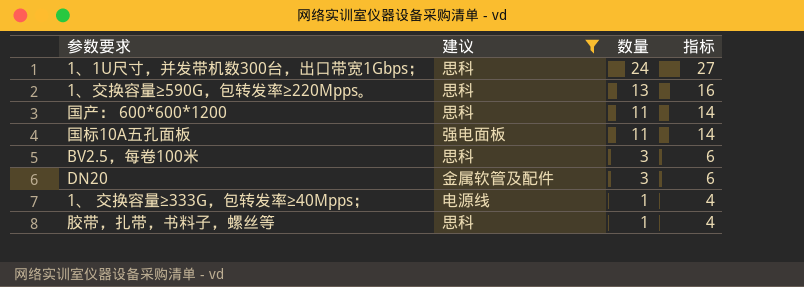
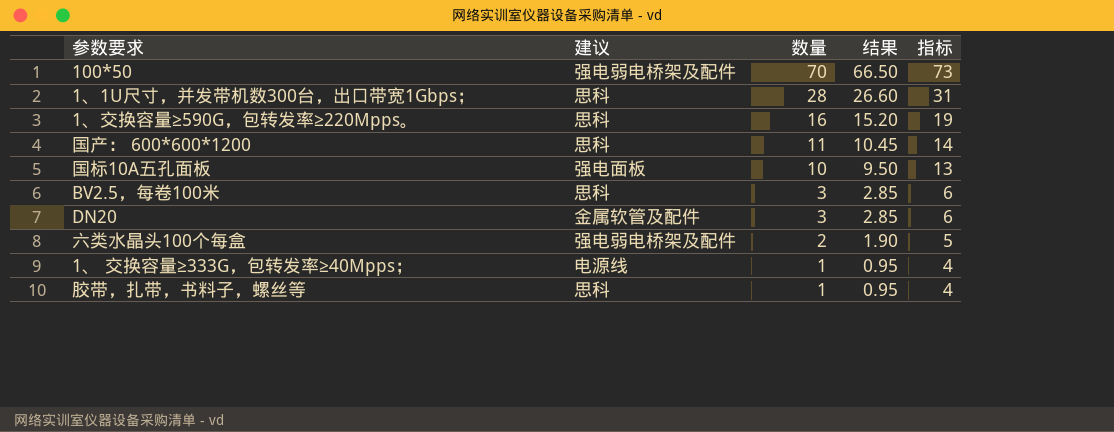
filter: 建议 != 强电弱电桥架及配件 -> none
column 结果 | formula: none -> [数量] * 0.95
1、1U尺寸，并发带机数300台，出口带宽1Gbps； | 数量: 24 -> 28
1、1U尺寸，并发带机数300台，出口带宽1Gbps； | 指标: 27 -> 31
1、交换容量≥590G，包转发率≥220Mpps。 | 数量: 13 -> 16
1、交换容量≥590G，包转发率≥220Mpps。 | 指标: 16 -> 19
国标10A五孔面板 | 数量: 11 -> 10
国标10A五孔面板 | 指标: 14 -> 13

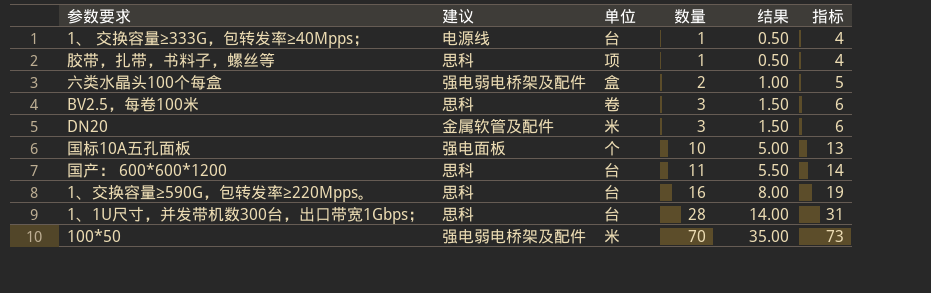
row order: 数量 descending -> 数量 ascending
column 单位 | position: none -> 3
column 结果 | formula: [数量] * 0.95 -> [数量] * 0.5

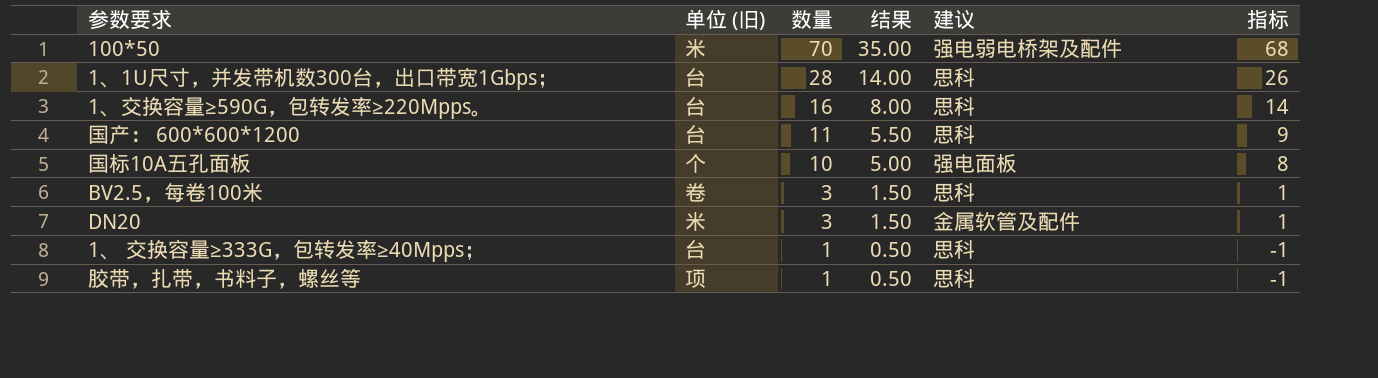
row order: 数量 ascending -> 数量 descending
column name: 单位 -> 单位 (旧)
column 建议 | position: 2 -> 5
column 指标 | formula: [数量] + 3 -> [数量] - 2
row 六类水晶头100个每盒: 强电弱电桥架及配件 | 盒 | 2 | 1.00 | 5 -> none
1、 交换容量≥333G，包转发率≥40Mpps； | 建议: 电源线 -> 思科

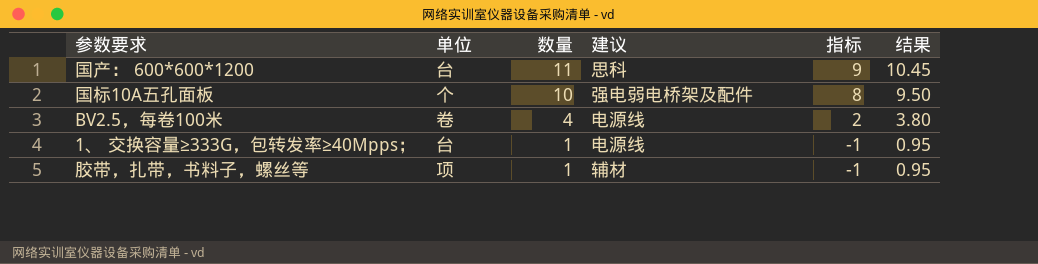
column name: 单位 (旧) -> 单位
column 结果 | formula: [数量] * 0.5 -> [数量] * 0.95
column 结果 | position: 4 -> 6
row 100*50: 米 | 70 | 35.00 | 强电弱电桥架及配件 | 68 -> none
row 1、1U尺寸，并发带机数300台，出口带宽1Gbps；: 台 | 28 | 14.00 | 思科 | 26 -> none
row 1、交换容量≥590G，包转发率≥220Mpps。: 台 | 16 | 8.00 | 思科 | 14 -> none
row DN20: 米 | 3 | 1.50 | 金属软管及配件 | 1 -> none
国标10A五孔面板 | 建议: 强电面板 -> 强电弱电桥架及配件
BV2.5，每卷100米 | 数量: 3 -> 4
BV2.5，每卷100米 | 建议: 思科 -> 电源线
BV2.5，每卷100米 | 指标: 1 -> 2
1、 交换容量≥333G，包转发率≥40Mpps； | 建议: 思科 -> 电源线
胶带，扎带，书料子，螺丝等 | 建议: 思科 -> 辅材

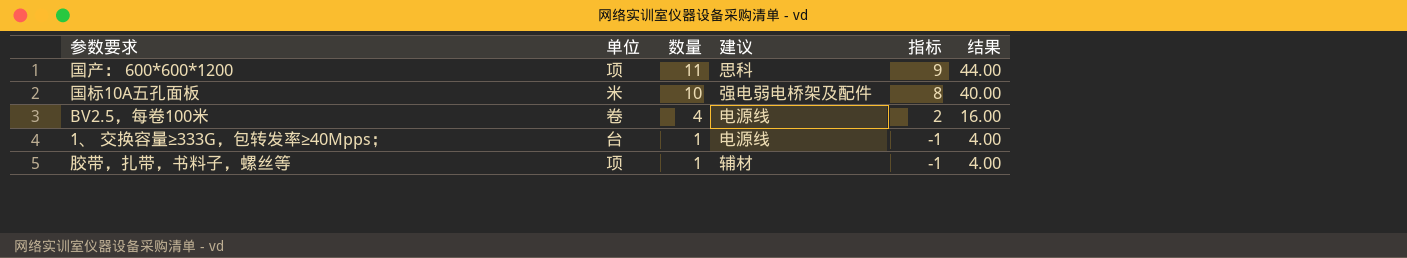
column 结果 | formula: [数量] * 0.95 -> [数量] * 4
国产： 600*600*1200 | 单位: 台 -> 项
国标10A五孔面板 | 单位: 个 -> 米

